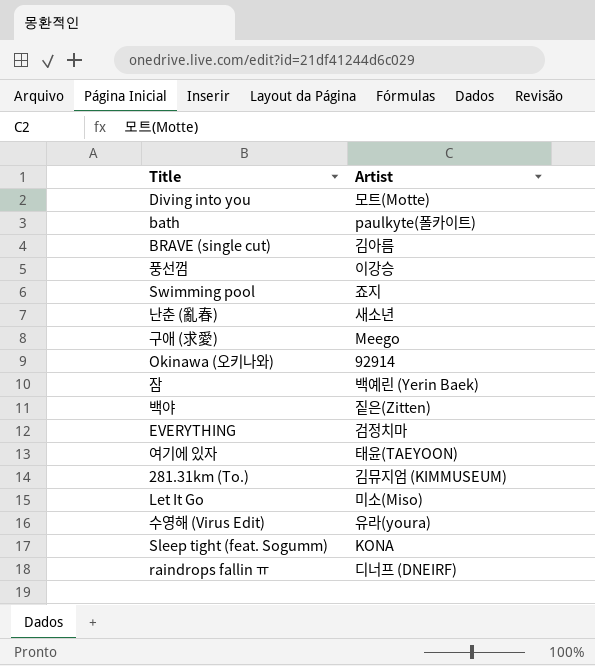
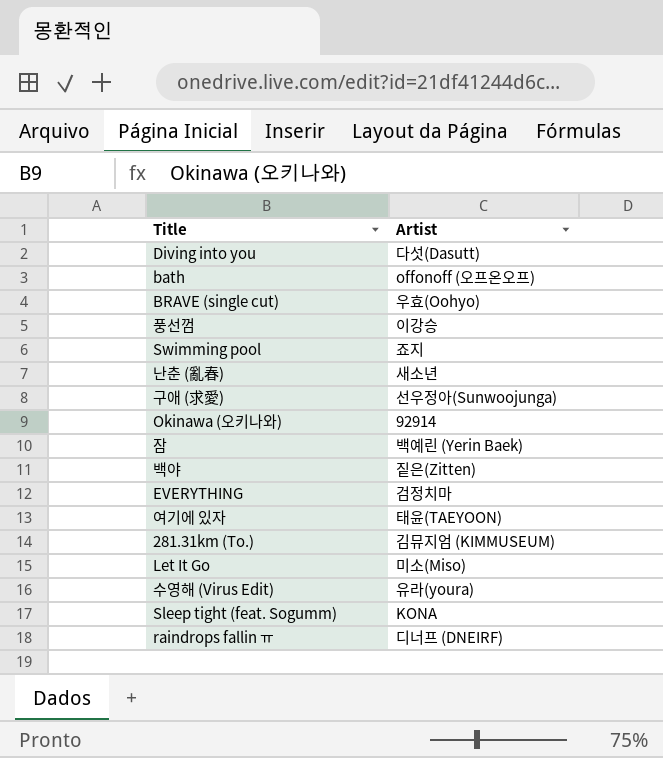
Diving into you | Artist: 모트(Motte) -> 다섯(Dasutt)
bath | Artist: paulkyte(폴카이트) -> offonoff (오프온오프)
BRAVE (single cut) | Artist: 김아름 -> 우효(Oohyo)
구애 (求愛) | Artist: Meego -> 선우정아(Sunwoojunga)

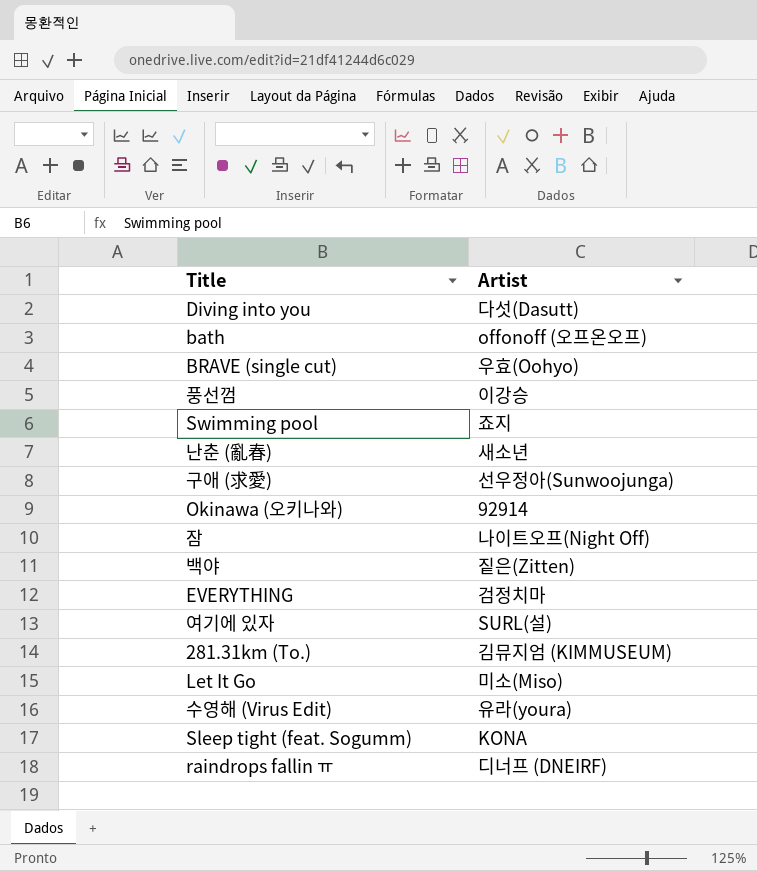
잠 | Artist: 백예린 (Yerin Baek) -> 나이트오프(Night Off)
여기에 있자 | Artist: 태윤(TAEYOON) -> SURL(설)

